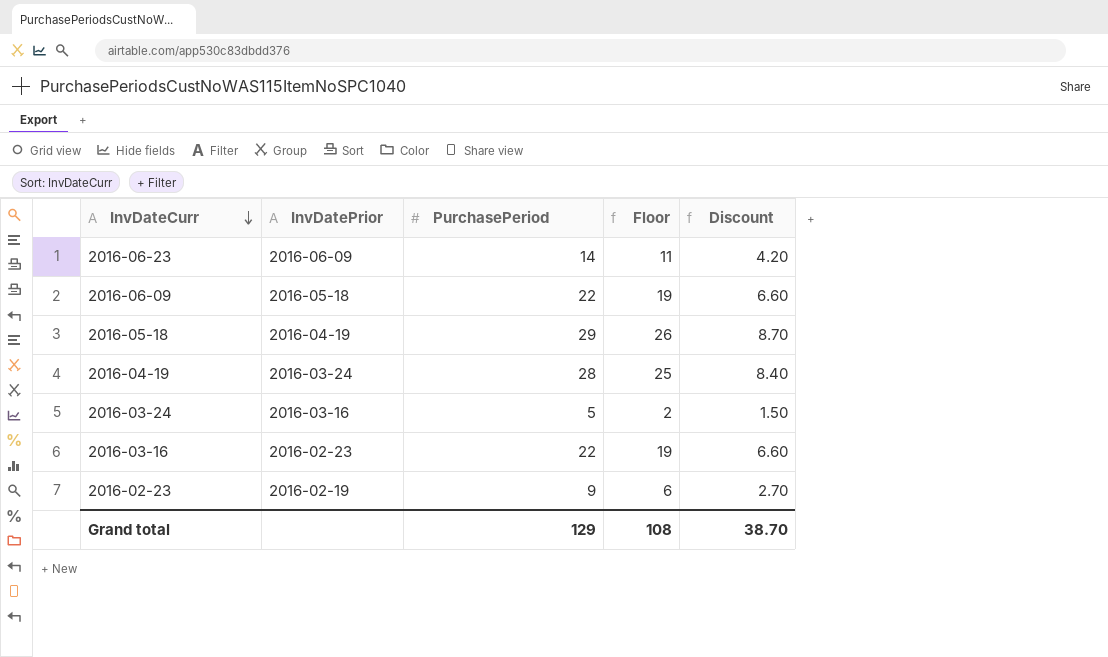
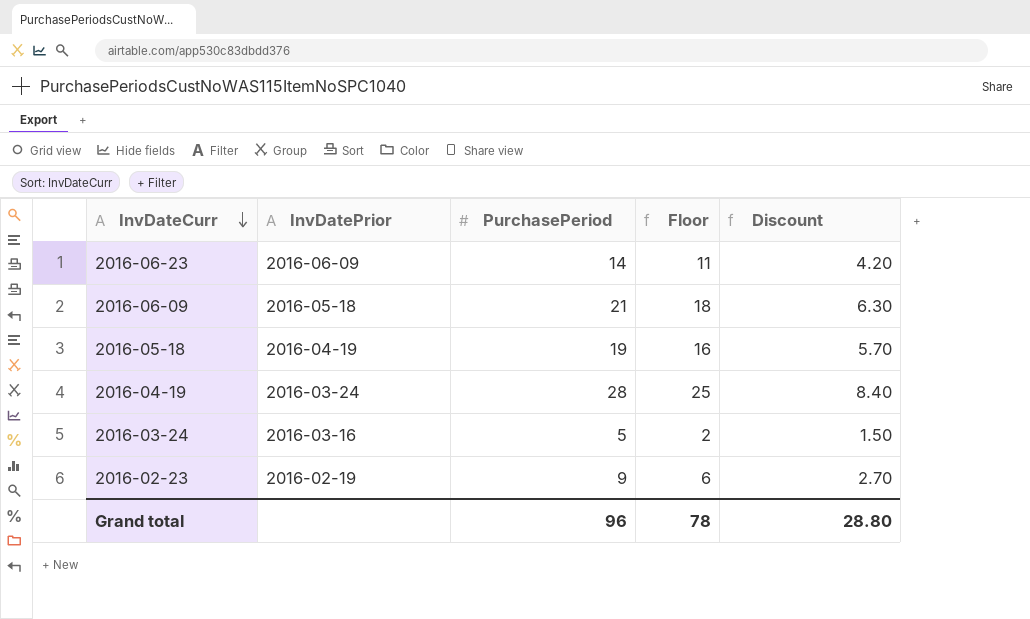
row 2016-03-16: 2016-02-23 | 22 | 19 | 6.60 -> none
2016-06-09 | PurchasePeriod: 22 -> 21
2016-06-09 | Floor: 19 -> 18
2016-06-09 | Discount: 6.60 -> 6.30
2016-05-18 | PurchasePeriod: 29 -> 19
2016-05-18 | Floor: 26 -> 16
2016-05-18 | Discount: 8.70 -> 5.70
Grand total | PurchasePeriod: 129 -> 96
Grand total | Floor: 108 -> 78
Grand total | Discount: 38.70 -> 28.80

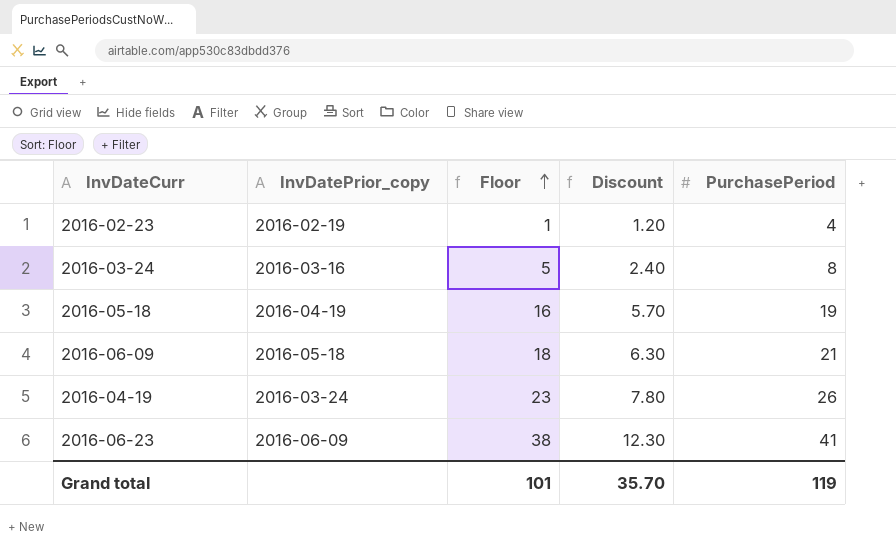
row order: InvDateCurr descending -> Floor ascending
column name: InvDatePrior -> InvDatePrior_copy
column PurchasePeriod | position: 3 -> 5
2016-02-23 | Floor: 6 -> 1
2016-02-23 | Discount: 2.70 -> 1.20
2016-02-23 | PurchasePeriod: 9 -> 4
2016-03-24 | Floor: 2 -> 5
2016-03-24 | Discount: 1.50 -> 2.40
2016-03-24 | PurchasePeriod: 5 -> 8
2016-04-19 | Floor: 25 -> 23
2016-04-19 | Discount: 8.40 -> 7.80
2016-04-19 | PurchasePeriod: 28 -> 26
2016-06-23 | Floor: 11 -> 38
2016-06-23 | Discount: 4.20 -> 12.30
2016-06-23 | PurchasePeriod: 14 -> 41
Grand total | Floor: 78 -> 101
Grand total | Discount: 28.80 -> 35.70
Grand total | PurchasePeriod: 96 -> 119

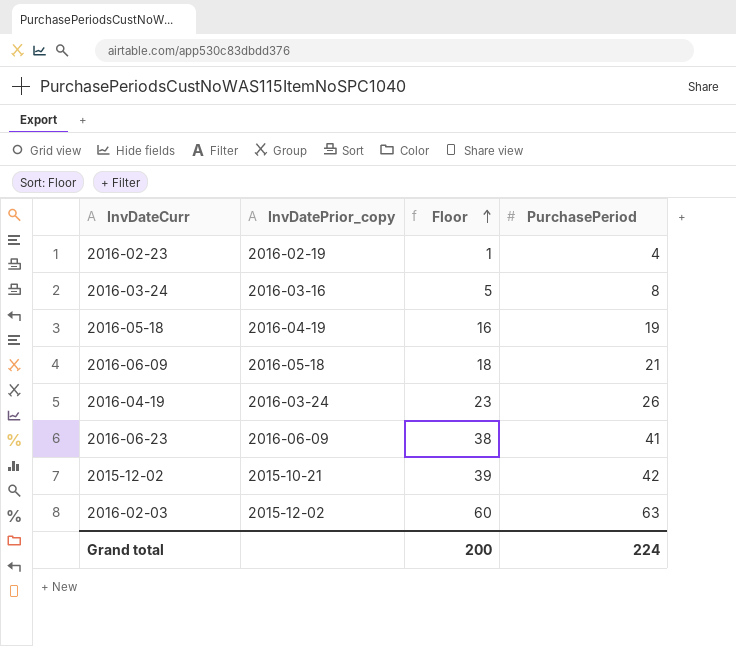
column Discount | formula: [PurchasePeriod] * 0.3 -> none
row 2015-12-02: none -> 2015-10-21 | 39 | 42
row 2016-02-03: none -> 2015-12-02 | 60 | 63
Grand total | Floor: 101 -> 200
Grand total | PurchasePeriod: 119 -> 224

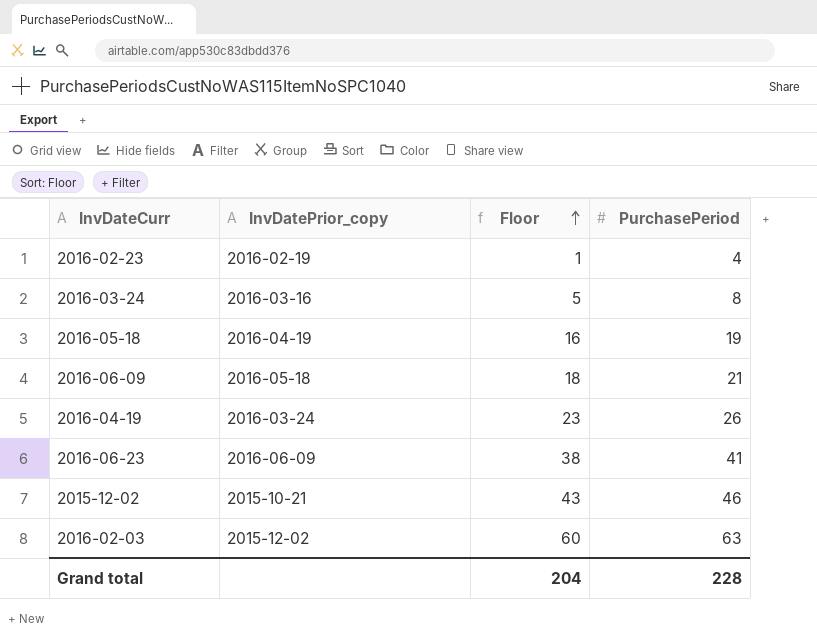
2015-12-02 | Floor: 39 -> 43
2015-12-02 | PurchasePeriod: 42 -> 46
Grand total | Floor: 200 -> 204
Grand total | PurchasePeriod: 224 -> 228

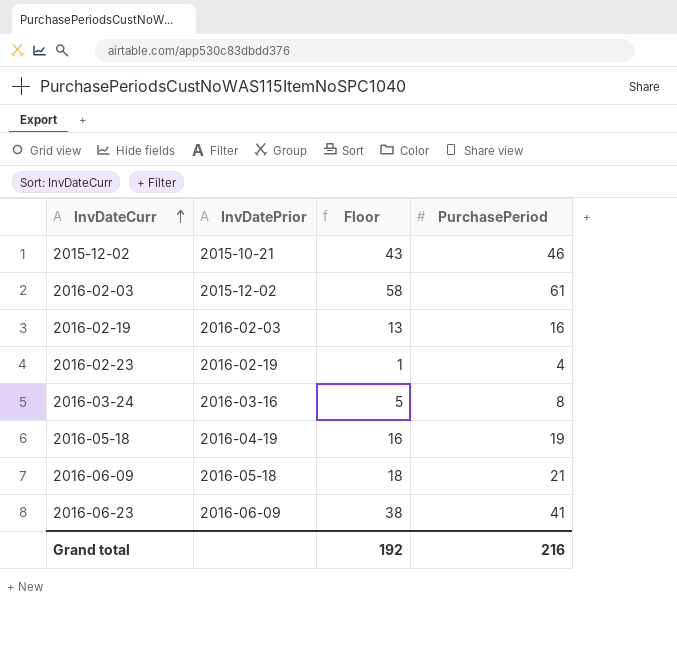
row order: Floor ascending -> InvDateCurr ascending
column name: InvDatePrior_copy -> InvDatePrior
row 2016-04-19: 2016-03-24 | 23 | 26 -> none
2016-02-03 | Floor: 60 -> 58
2016-02-03 | PurchasePeriod: 63 -> 61
row 2016-02-19: none -> 2016-02-03 | 13 | 16
Grand total | Floor: 204 -> 192
Grand total | PurchasePeriod: 228 -> 216

